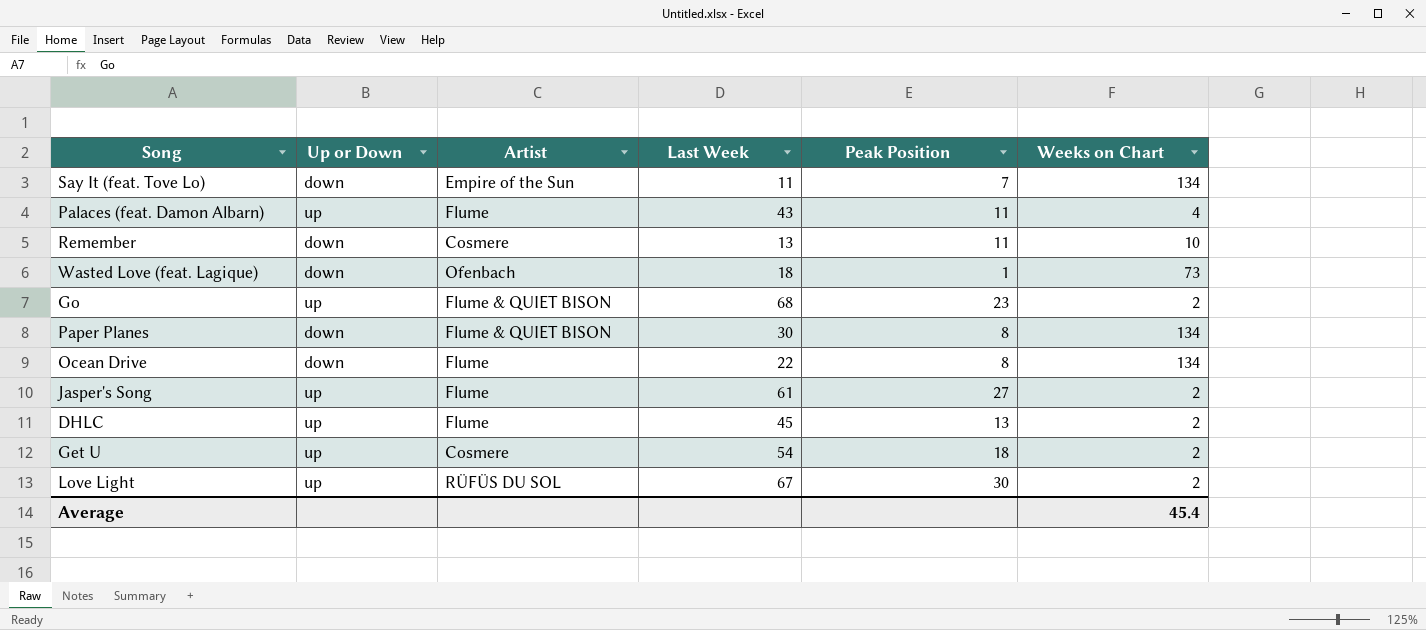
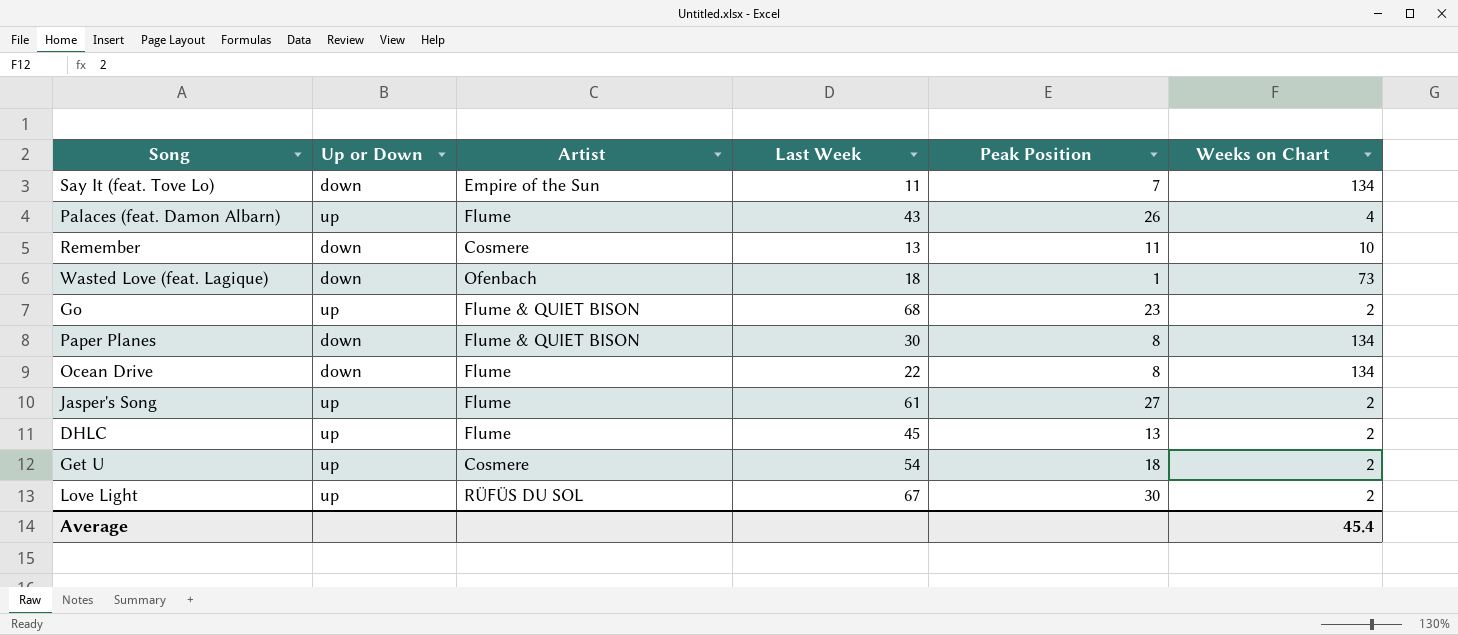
Palaces (feat. Damon Albarn) | Peak Position: 11 -> 26

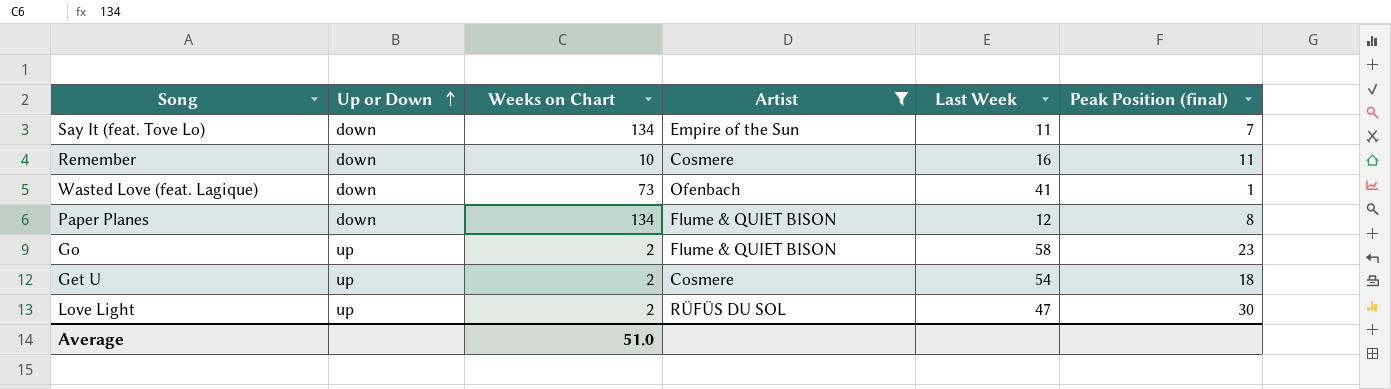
filter: none -> Artist != Flume
row order: none -> Up or Down ascending
column Weeks on Chart | position: 6 -> 3
column name: Peak Position -> Peak Position (final)
Remember | Last Week: 13 -> 16
Wasted Love (feat. Lagique) | Last Week: 18 -> 41
Paper Planes | Last Week: 30 -> 12
Go | Last Week: 68 -> 58
Love Light | Last Week: 67 -> 47
Average | Weeks on Chart: 45.4 -> 51.0

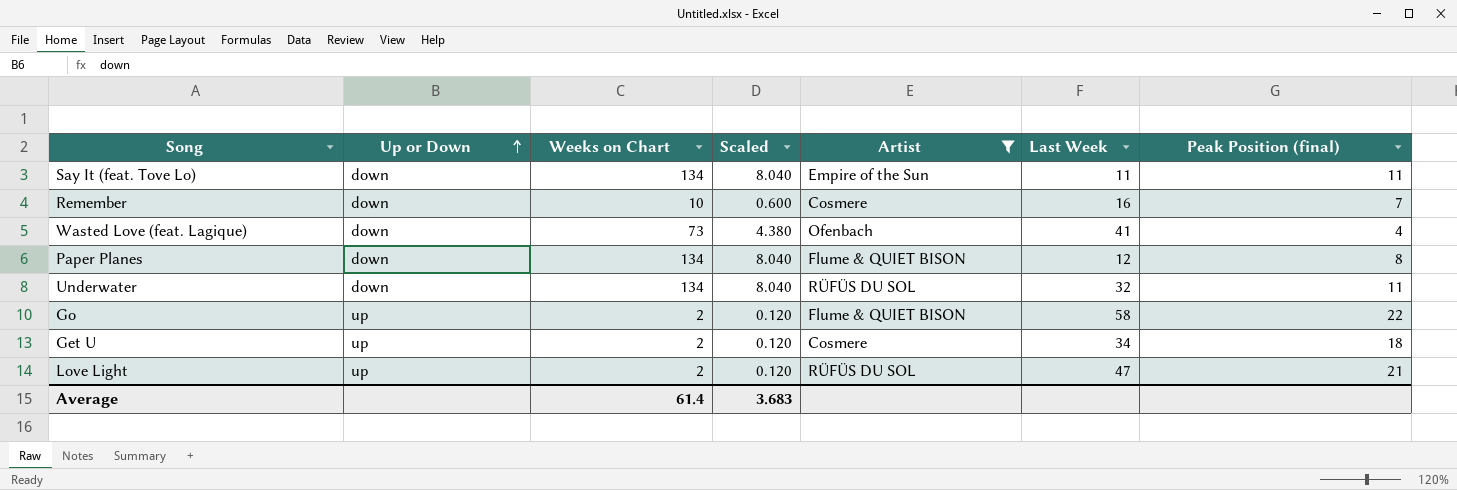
column Scaled | formula: none -> [Weeks on Chart] * 0.06
Say It (feat. Tove Lo) | Peak Position (final): 7 -> 11
Remember | Peak Position (final): 11 -> 7
Wasted Love (feat. Lagique) | Peak Position (final): 1 -> 4
row Underwater: none -> down | 134 | 8.040 | RÜFÜS DU SOL | 32 | 11
Go | Peak Position (final): 23 -> 22
Get U | Last Week: 54 -> 34
Love Light | Peak Position (final): 30 -> 21
Average | Weeks on Chart: 51.0 -> 61.4

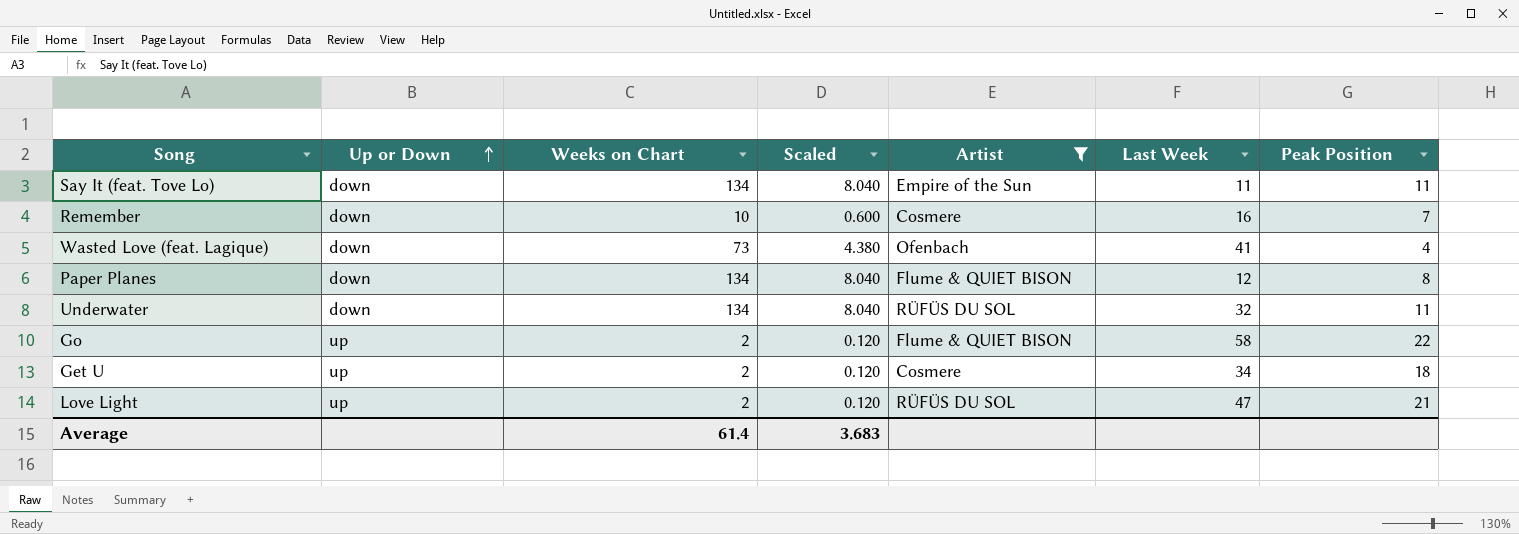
column name: Peak Position (final) -> Peak Position

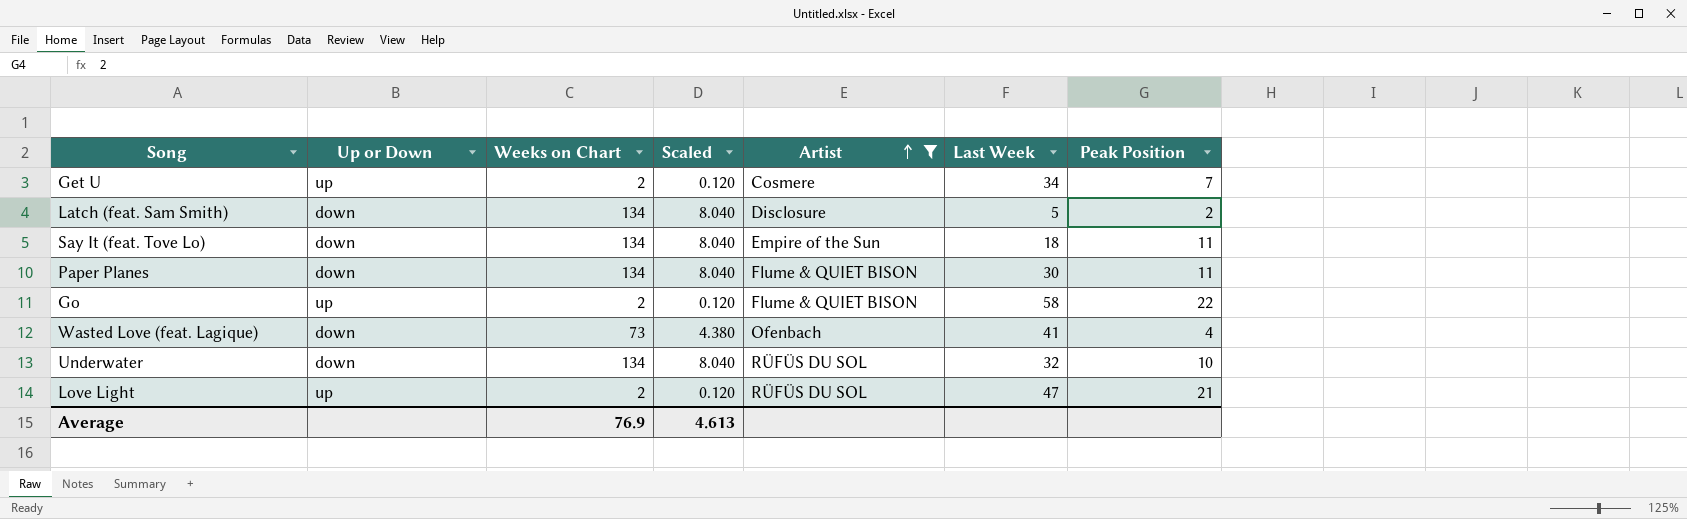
row order: Up or Down ascending -> Artist ascending
row Remember: down | 10 | 0.600 | Cosmere | 16 | 7 -> none
Get U | Peak Position: 18 -> 7
row Latch (feat. Sam Smith): none -> down | 134 | 8.040 | Disclosure | 5 | 2
Say It (feat. Tove Lo) | Last Week: 11 -> 18
Paper Planes | Last Week: 12 -> 30
Paper Planes | Peak Position: 8 -> 11
Underwater | Peak Position: 11 -> 10
Average | Weeks on Chart: 61.4 -> 76.9
Average | Scaled: 3.683 -> 4.613

